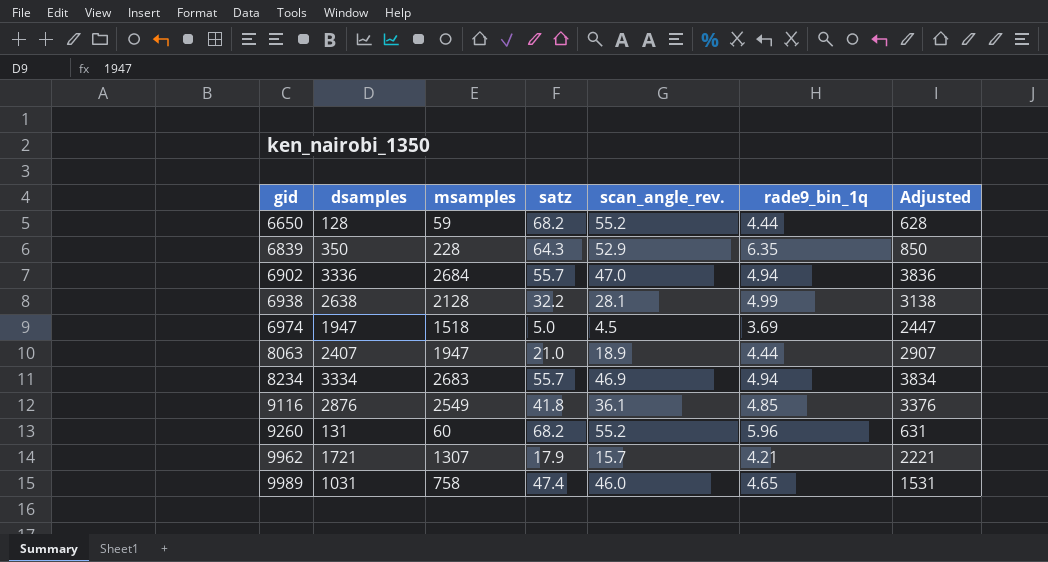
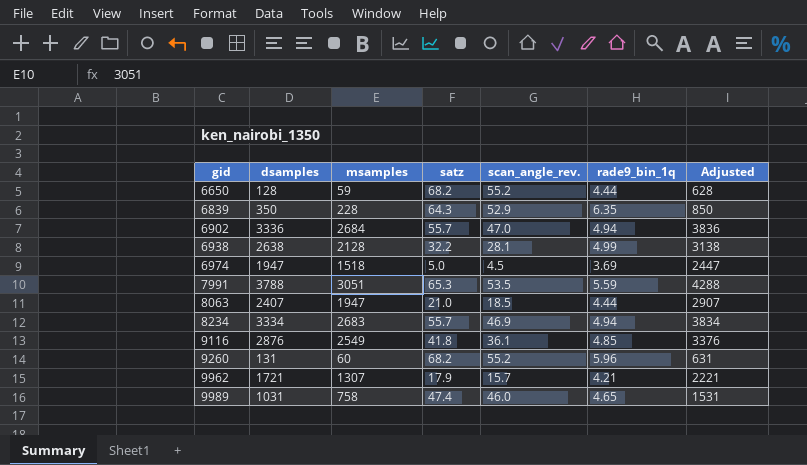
row 7991: none -> 3788 | 3051 | 65.3 | 53.5 | 5.59 | 4288
8063 | scan_angle_rev.: 18.9 -> 18.5

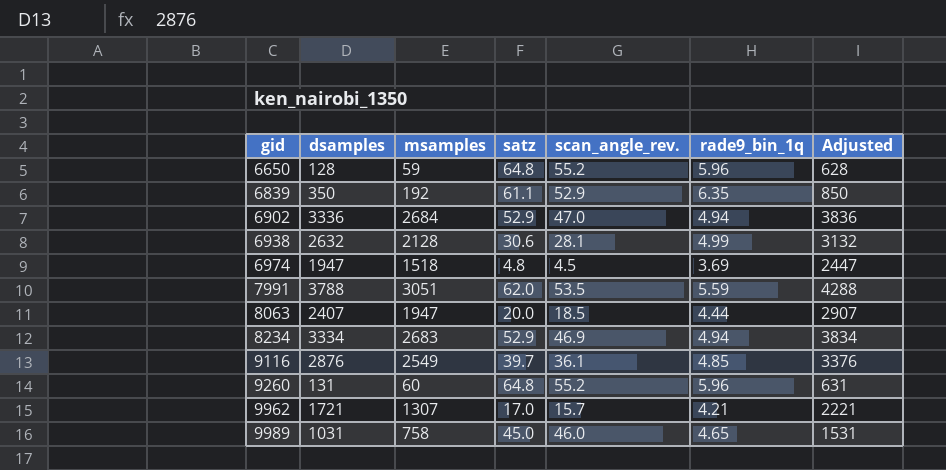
6650 | satz: 68.2 -> 64.8
6650 | rade9_bin_1q: 4.44 -> 5.96
6839 | msamples: 228 -> 192
6839 | satz: 64.3 -> 61.1
6902 | satz: 55.7 -> 52.9
6938 | dsamples: 2638 -> 2632
6938 | satz: 32.2 -> 30.6
6938 | Adjusted: 3138 -> 3132
6974 | satz: 5.0 -> 4.8
7991 | satz: 65.3 -> 62.0
8063 | satz: 21.0 -> 20.0
8234 | satz: 55.7 -> 52.9
9116 | satz: 41.8 -> 39.7
9260 | satz: 68.2 -> 64.8
9962 | satz: 17.9 -> 17.0
9989 | satz: 47.4 -> 45.0

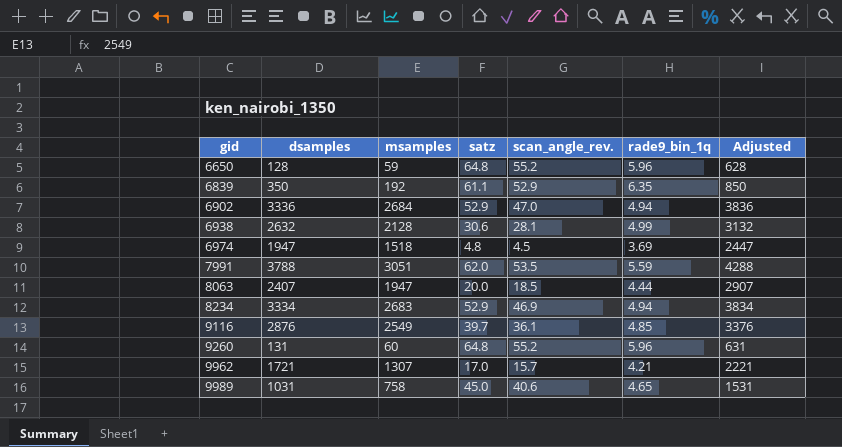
9989 | scan_angle_rev.: 46.0 -> 40.6

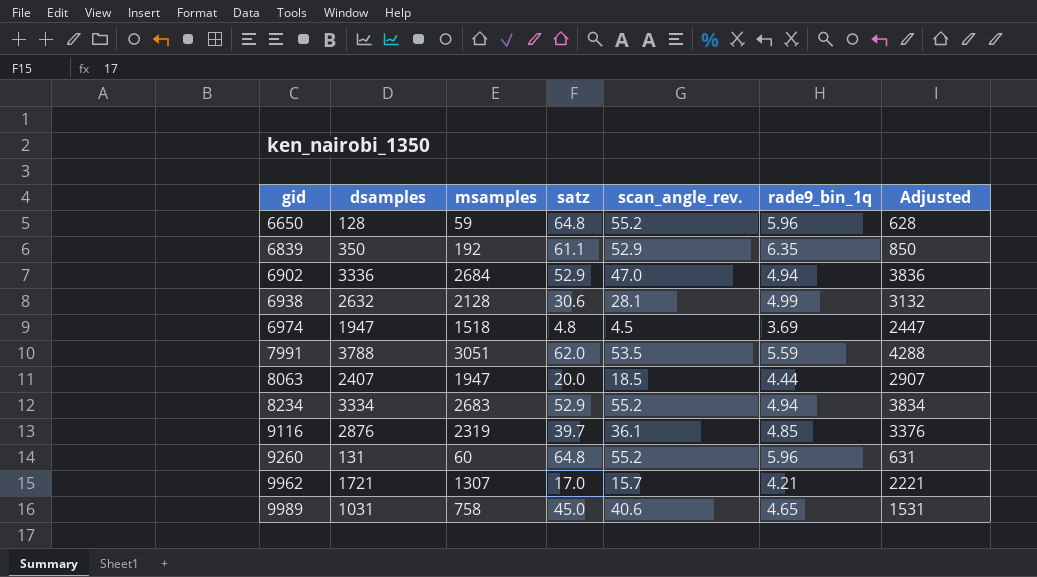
8234 | scan_angle_rev.: 46.9 -> 55.2
9116 | msamples: 2549 -> 2319

